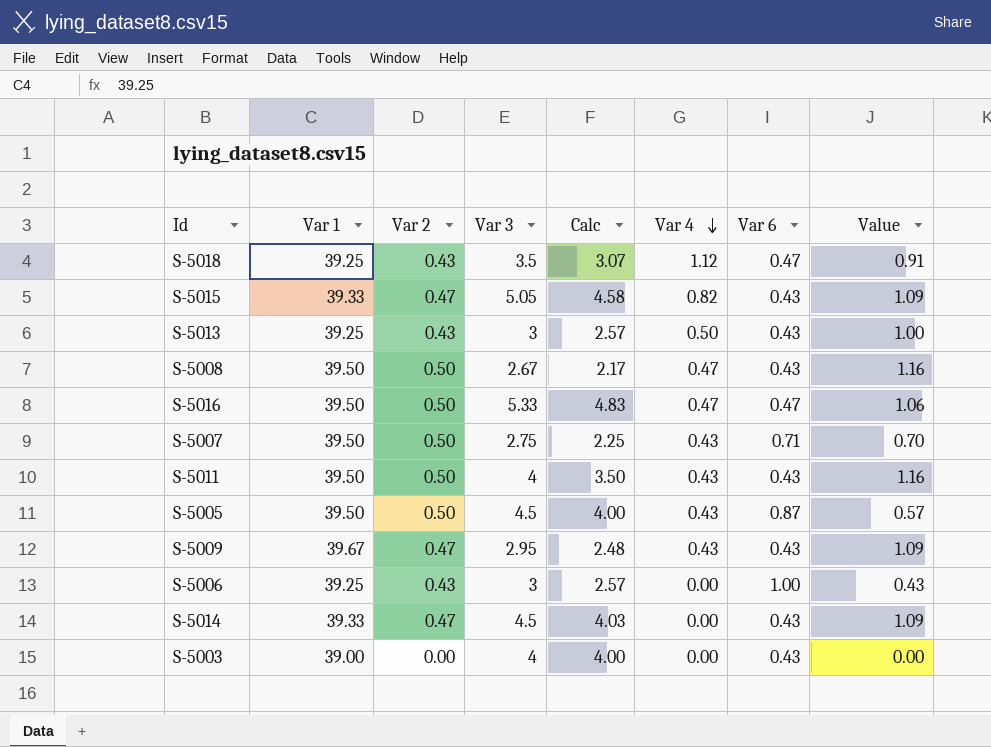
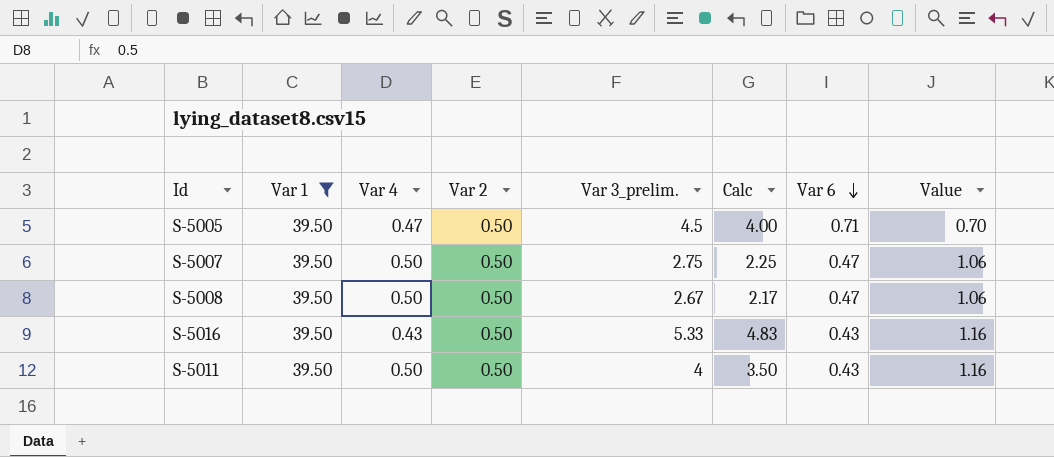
filter: none -> Var 1 = 39.50
row order: Var 4 descending -> Var 6 descending
column Var 4 | position: 6 -> 3
column name: Var 3 -> Var 3_prelim.
S-5005 | Var 4: 0.43 -> 0.47
S-5005 | Var 6: 0.87 -> 0.71
S-5005 | Value: 0.57 -> 0.70
S-5007 | Var 4: 0.43 -> 0.50
S-5007 | Var 6: 0.71 -> 0.47
S-5007 | Value: 0.70 -> 1.06
S-5008 | Var 4: 0.47 -> 0.50
S-5008 | Var 6: 0.43 -> 0.47
S-5008 | Value: 1.16 -> 1.06
S-5016 | Var 4: 0.47 -> 0.43
S-5016 | Var 6: 0.47 -> 0.43
S-5016 | Value: 1.06 -> 1.16
S-5011 | Var 4: 0.43 -> 0.50

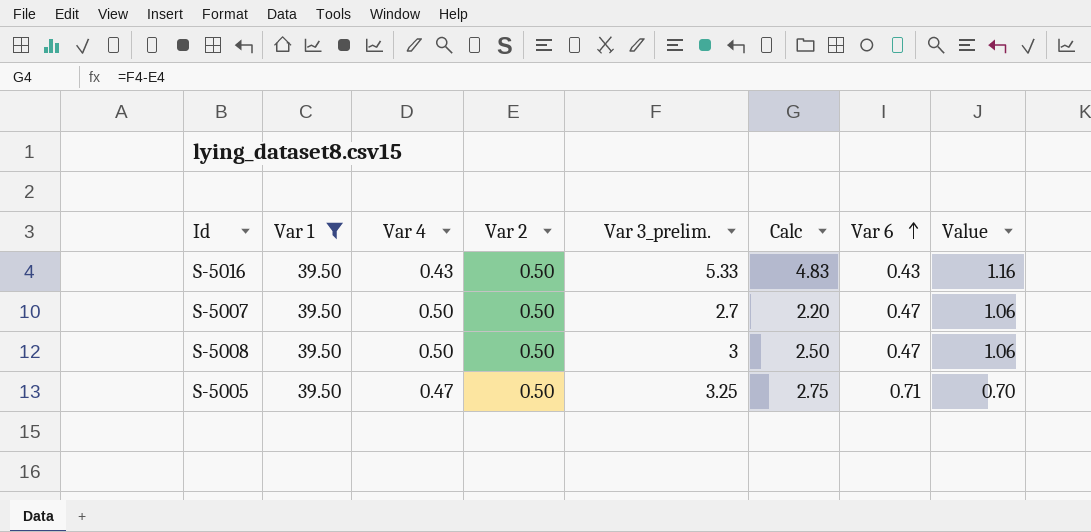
row order: Var 6 descending -> Var 6 ascending
row S-5011: 39.50 | 0.50 | 0.50 | 4 | 3.50 | 0.43 | 1.16 -> none
S-5007 | Var 3_prelim.: 2.75 -> 2.7
S-5007 | Calc: 2.25 -> 2.20
S-5008 | Var 3_prelim.: 2.67 -> 3
S-5008 | Calc: 2.17 -> 2.50
S-5005 | Var 3_prelim.: 4.5 -> 3.25
S-5005 | Calc: 4.00 -> 2.75

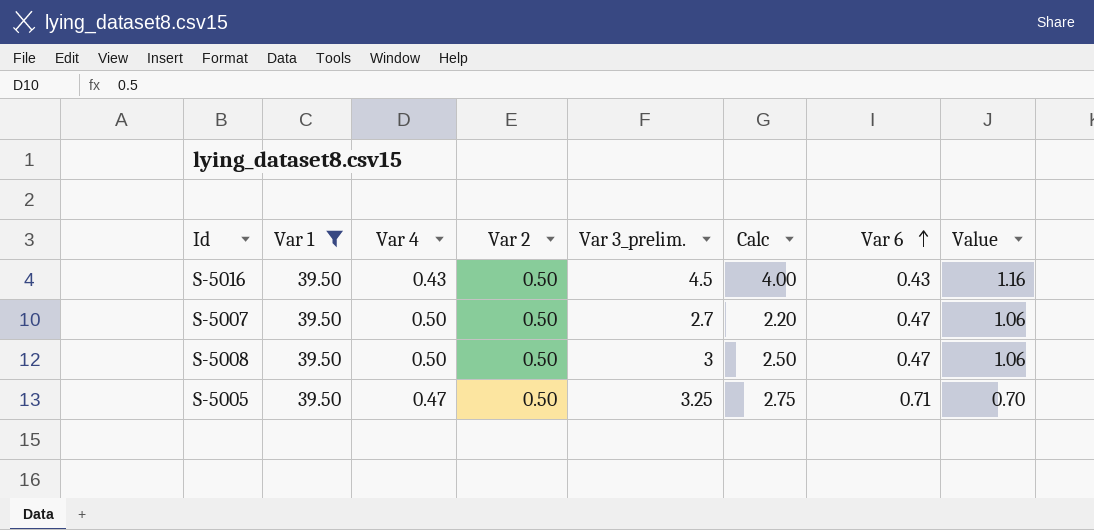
S-5016 | Var 3_prelim.: 5.33 -> 4.5
S-5016 | Calc: 4.83 -> 4.00

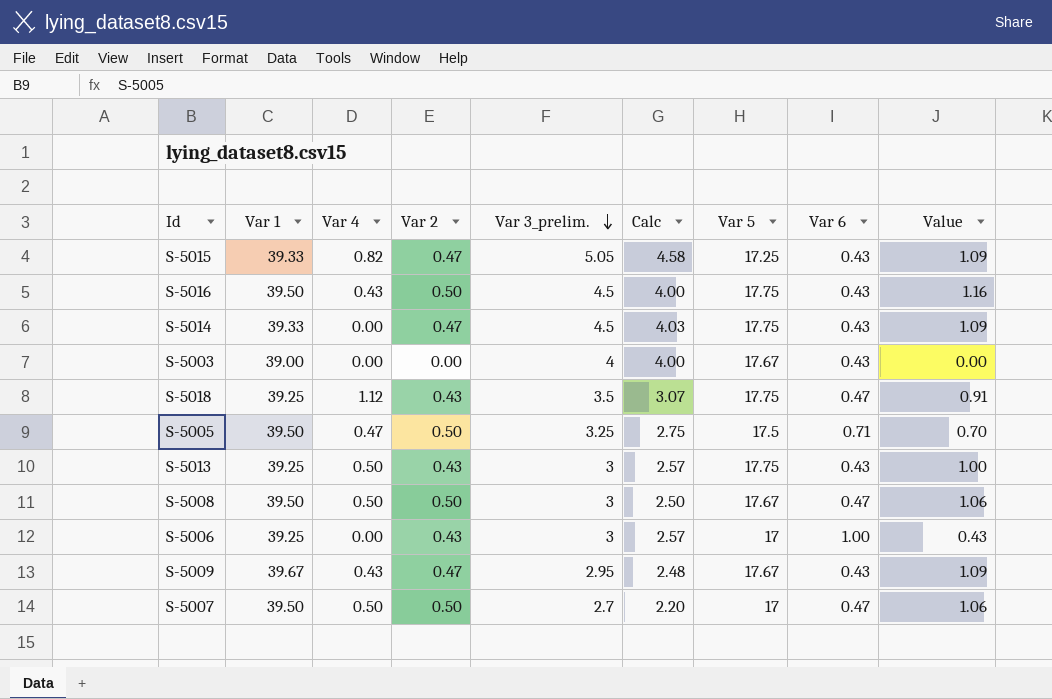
filter: Var 1 = 39.50 -> none
row order: Var 6 ascending -> Var 3_prelim. descending
column Var 5 | position: none -> 7

